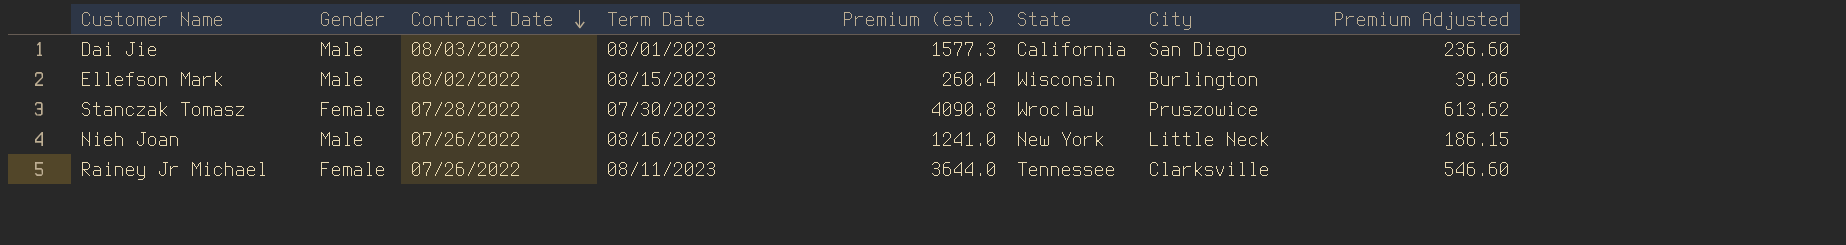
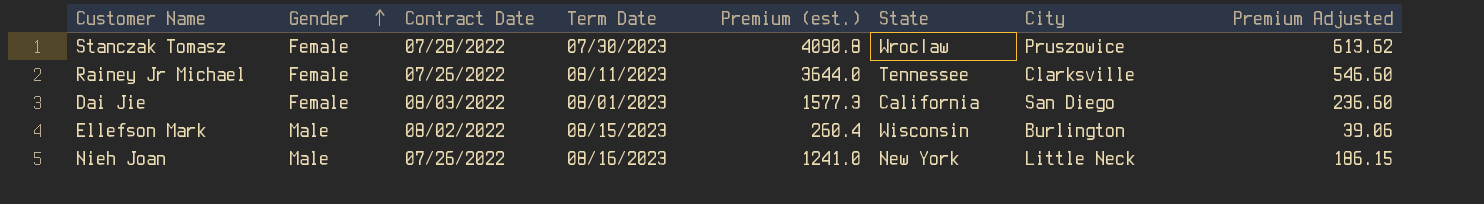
row order: Contract Date descending -> Gender ascending
Dai Jie | Gender: Male -> Female

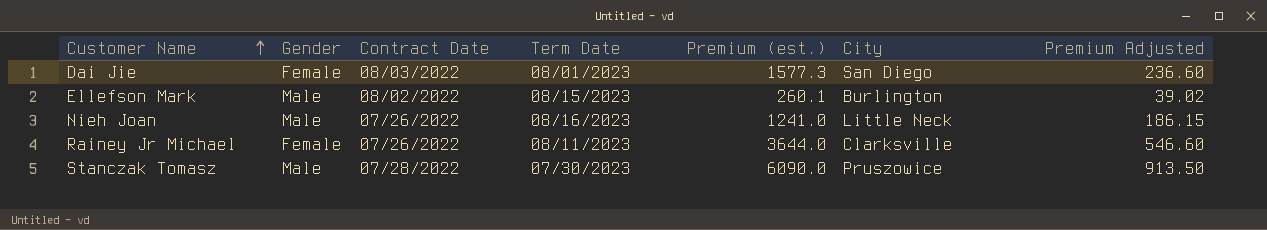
row order: Gender ascending -> Customer Name ascending
column State | position: 6 -> none
Ellefson Mark | Premium (est.): 260.4 -> 260.1
Ellefson Mark | Premium Adjusted: 39.06 -> 39.02
Stanczak Tomasz | Gender: Female -> Male
Stanczak Tomasz | Premium (est.): 4090.8 -> 6090.0
Stanczak Tomasz | Premium Adjusted: 613.62 -> 913.50

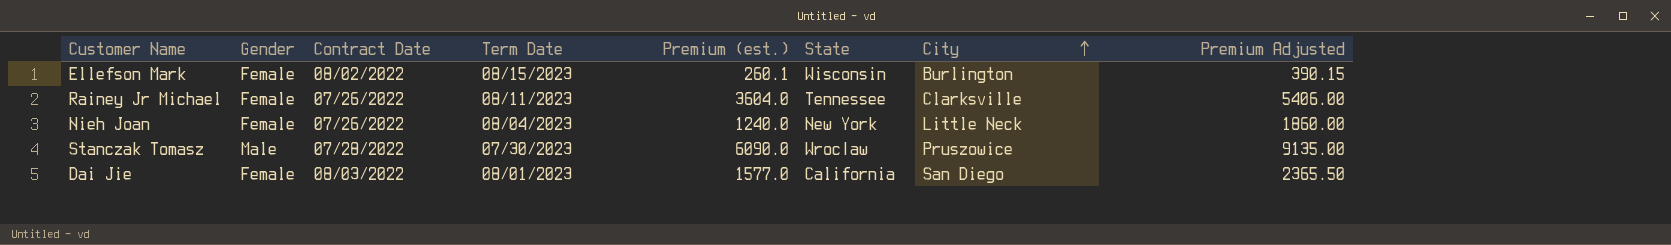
row order: Customer Name ascending -> City ascending
column State | position: none -> 6
column Premium Adjusted | formula: [Premium (est.)] * 0.15 -> [Premium (est.)] * 1.5
Ellefson Mark | Gender: Male -> Female
Rainey Jr Michael | Premium (est.): 3644.0 -> 3604.0
Nieh Joan | Gender: Male -> Female
Nieh Joan | Term Date: 08/16/2023 -> 08/04/2023
Nieh Joan | Premium (est.): 1241.0 -> 1240.0
Dai Jie | Premium (est.): 1577.3 -> 1577.0

